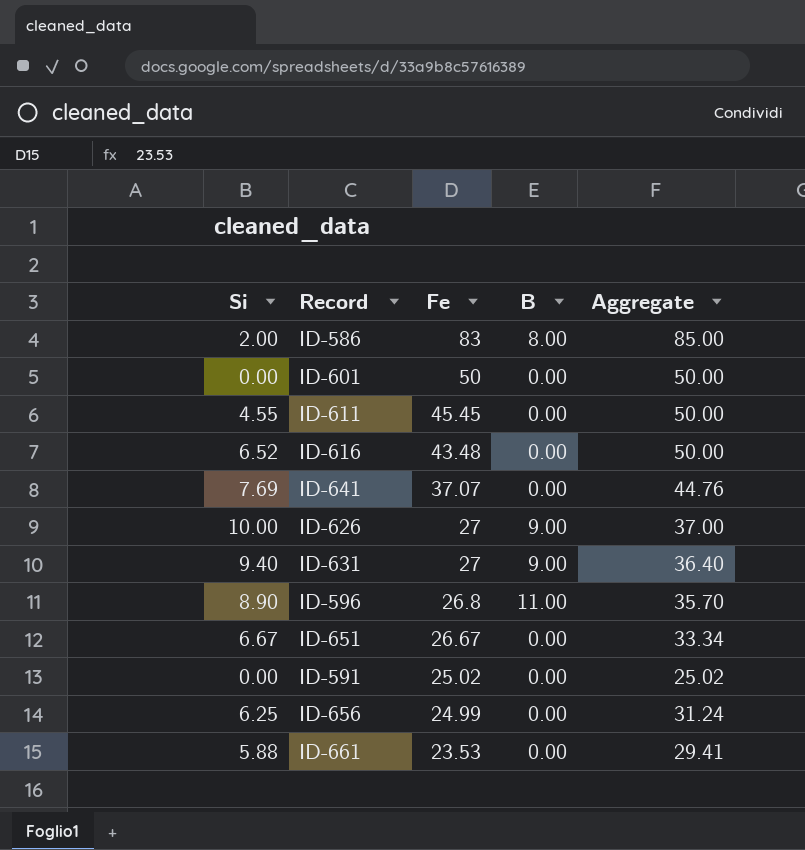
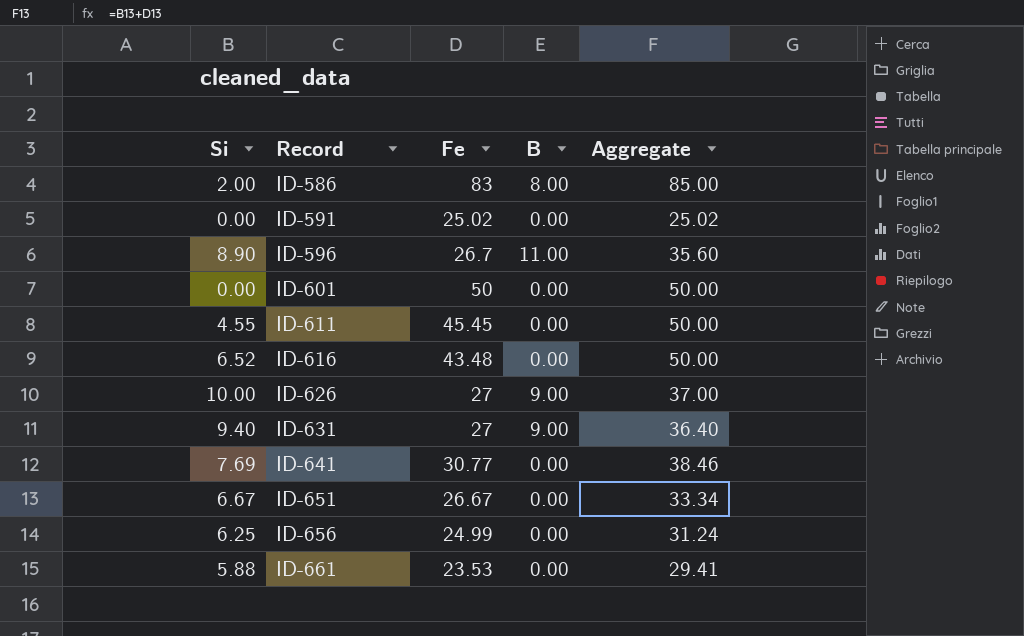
row order: Fe descending -> Record ascending
ID-596 | Fe: 26.8 -> 26.7
ID-596 | Aggregate: 35.70 -> 35.60
ID-641 | Fe: 37.07 -> 30.77
ID-641 | Aggregate: 44.76 -> 38.46

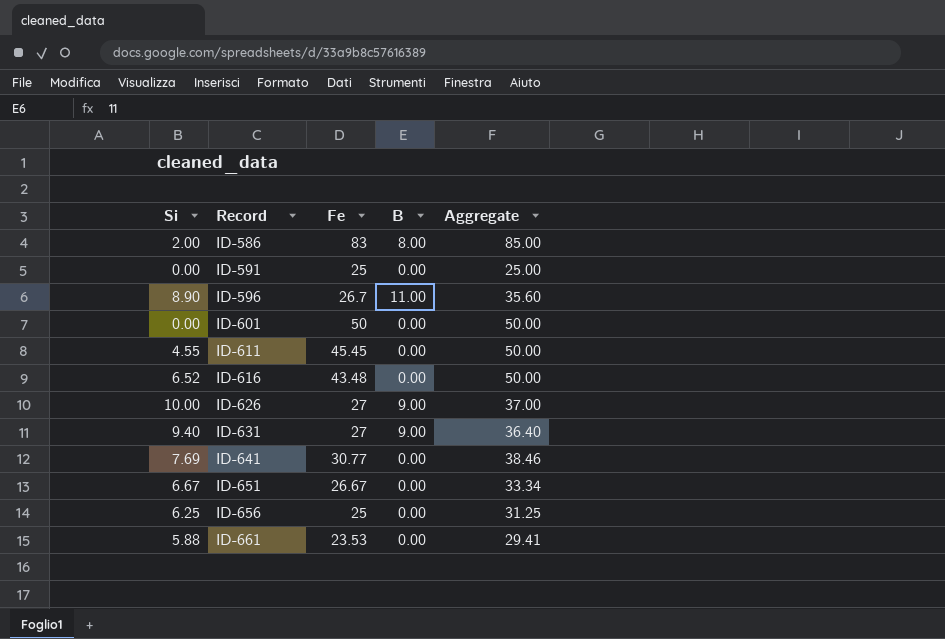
ID-591 | Fe: 25.02 -> 25
ID-591 | Aggregate: 25.02 -> 25.00
ID-656 | Fe: 24.99 -> 25
ID-656 | Aggregate: 31.24 -> 31.25

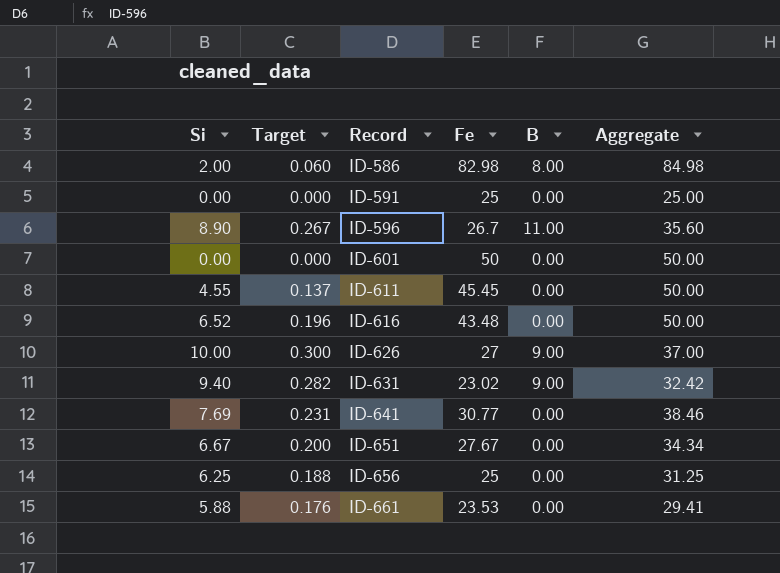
column Target | formula: none -> [Si] * 0.03
ID-586 | Fe: 83 -> 82.98
ID-586 | Aggregate: 85.00 -> 84.98
ID-631 | Fe: 27 -> 23.02
ID-631 | Aggregate: 36.40 -> 32.42
ID-651 | Fe: 26.67 -> 27.67
ID-651 | Aggregate: 33.34 -> 34.34

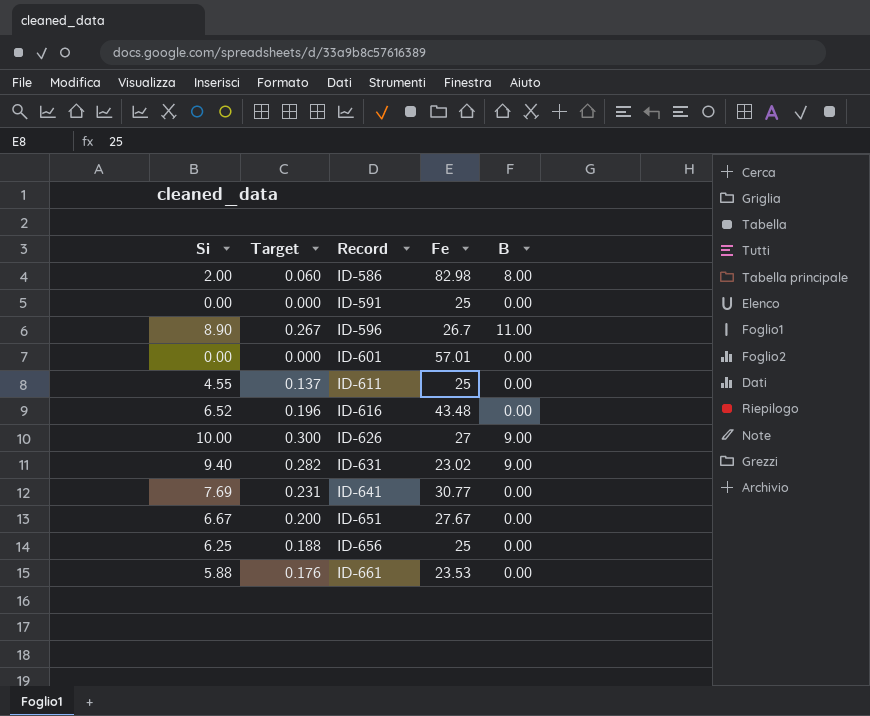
column Aggregate | formula: [Si] + [Fe] -> none
ID-601 | Fe: 50 -> 57.01
ID-611 | Fe: 45.45 -> 25

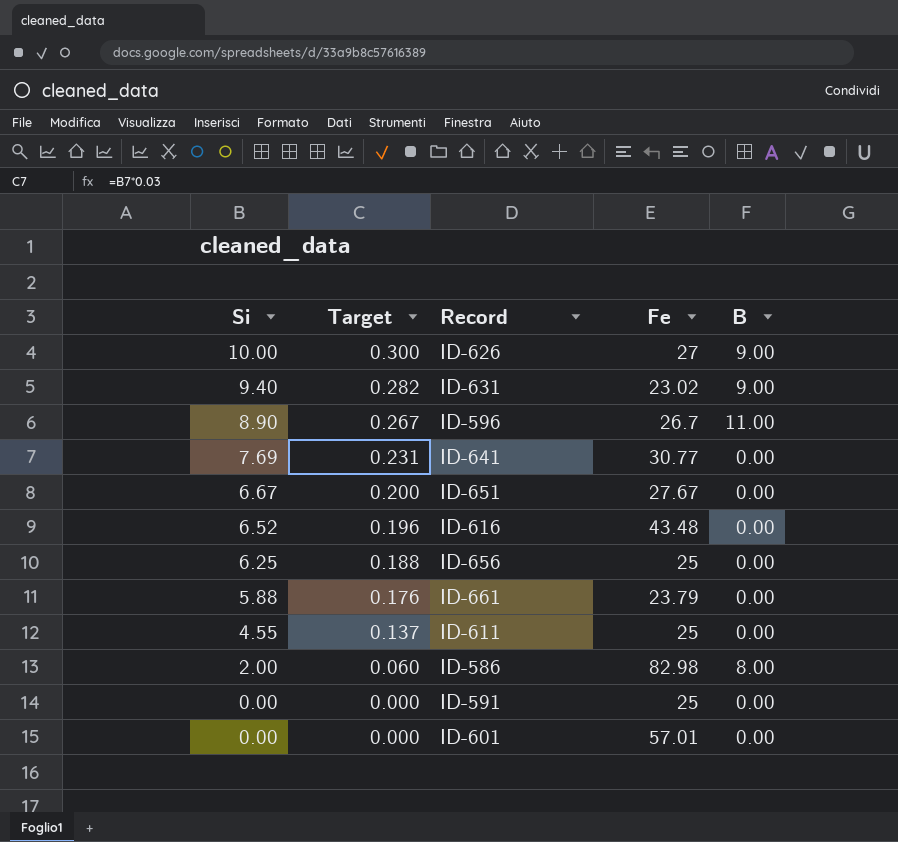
row order: Record ascending -> Si descending
ID-661 | Fe: 23.53 -> 23.79

